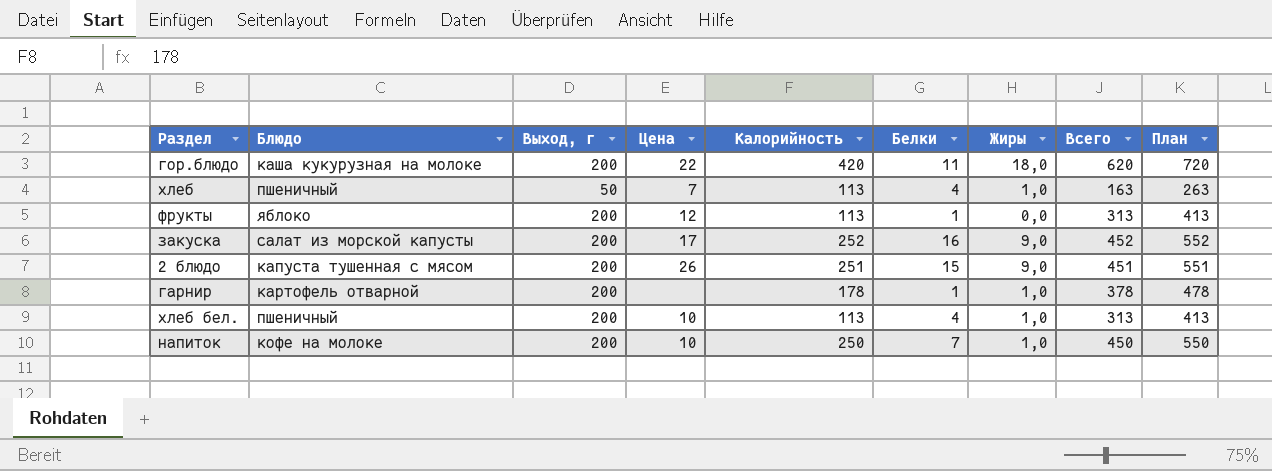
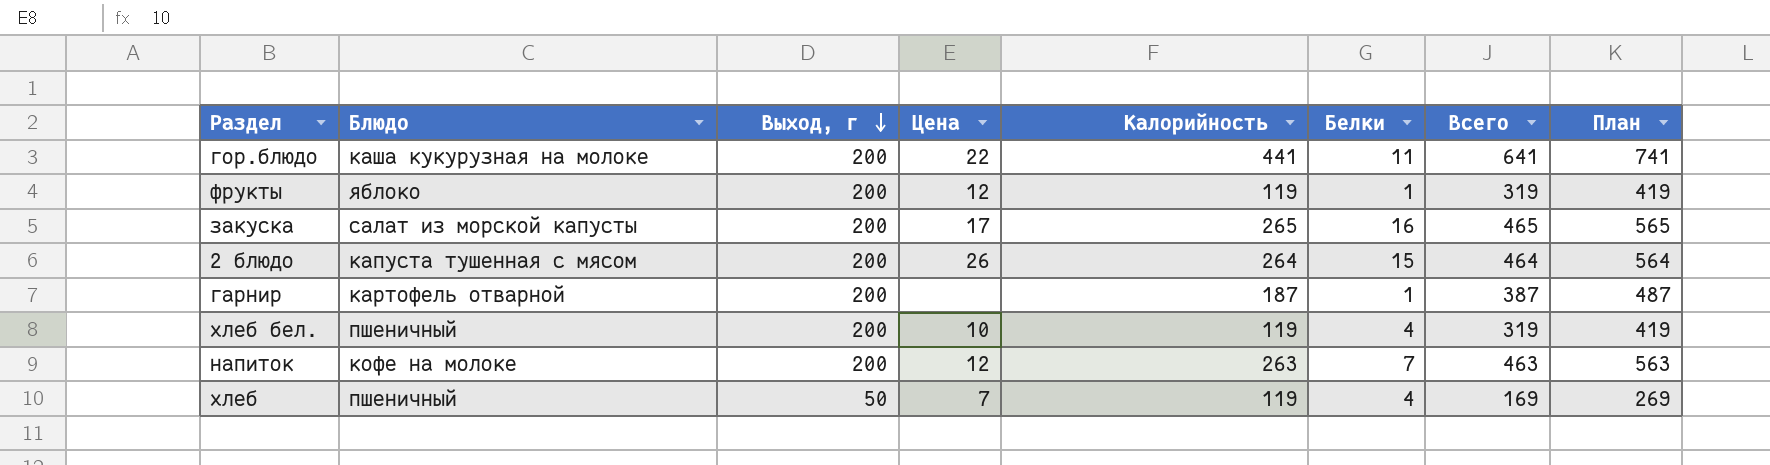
row order: none -> Выход, г descending
column Жиры | position: 7 -> none
гор.блюдо | Калорийность: 420 -> 441
гор.блюдо | Всего: 620 -> 641
гор.блюдо | План: 720 -> 741
фрукты | Калорийность: 113 -> 119
фрукты | Всего: 313 -> 319
фрукты | План: 413 -> 419
закуска | Калорийность: 252 -> 265
закуска | Всего: 452 -> 465
закуска | План: 552 -> 565
2 блюдо | Калорийность: 251 -> 264
2 блюдо | Всего: 451 -> 464
2 блюдо | План: 551 -> 564
гарнир | Калорийность: 178 -> 187
гарнир | Всего: 378 -> 387
гарнир | План: 478 -> 487
хлеб бел. | Калорийность: 113 -> 119
хлеб бел. | Всего: 313 -> 319
хлеб бел. | План: 413 -> 419
напиток | Цена: 10 -> 12
напиток | Калорийность: 250 -> 263
напиток | Всего: 450 -> 463
напиток | План: 550 -> 563
хлеб | Калорийность: 113 -> 119
хлеб | Всего: 163 -> 169
хлеб | План: 263 -> 269

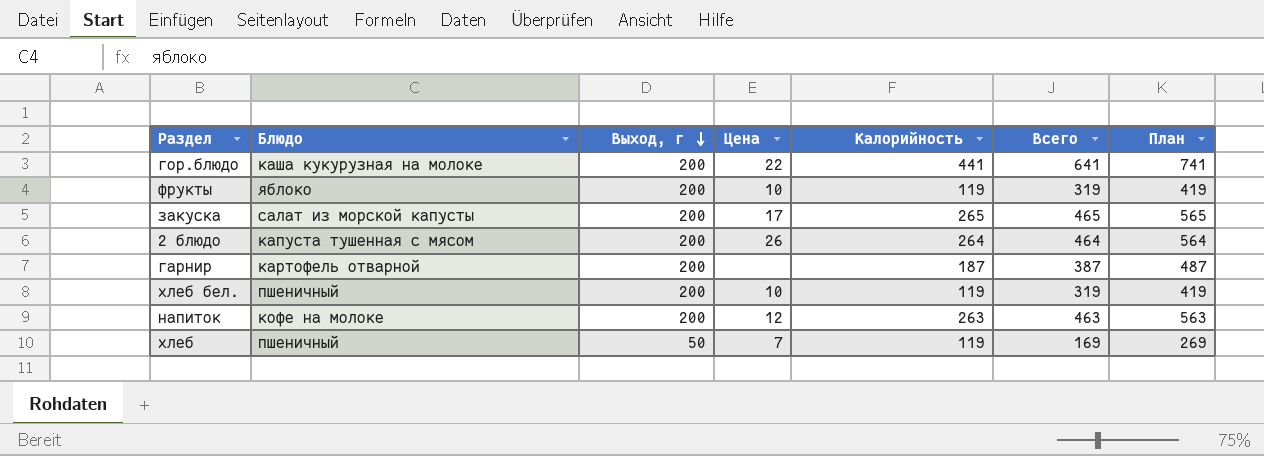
column Белки | position: 6 -> none
фрукты | Цена: 12 -> 10

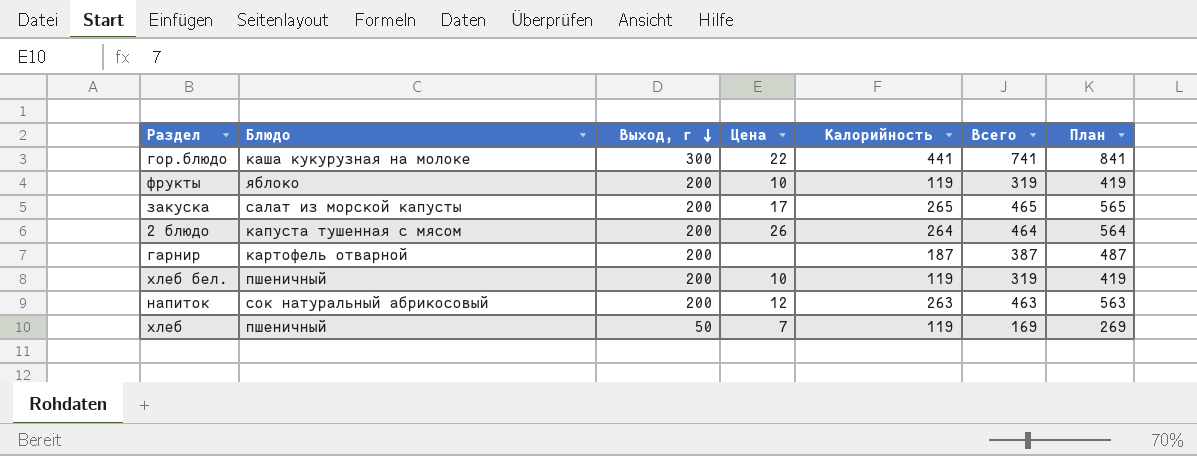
гор.блюдо | Выход, г: 200 -> 300
гор.блюдо | Всего: 641 -> 741
гор.блюдо | План: 741 -> 841
напиток | Блюдо: кофе на молоке -> сок натуральный абрикосовый

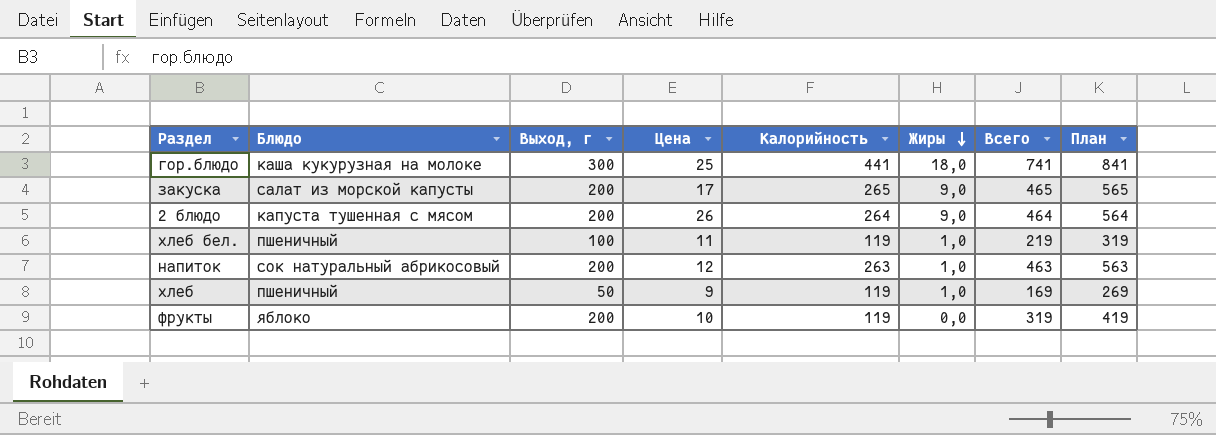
row order: Выход, г descending -> Жиры descending
column Жиры | position: none -> 6
row гарнир: картофель отварной | 200 | none | 187 | 387 | 487 -> none
гор.блюдо | Цена: 22 -> 25
хлеб бел. | Выход, г: 200 -> 100
хлеб бел. | Цена: 10 -> 11
хлеб бел. | Всего: 319 -> 219
хлеб бел. | План: 419 -> 319
хлеб | Цена: 7 -> 9

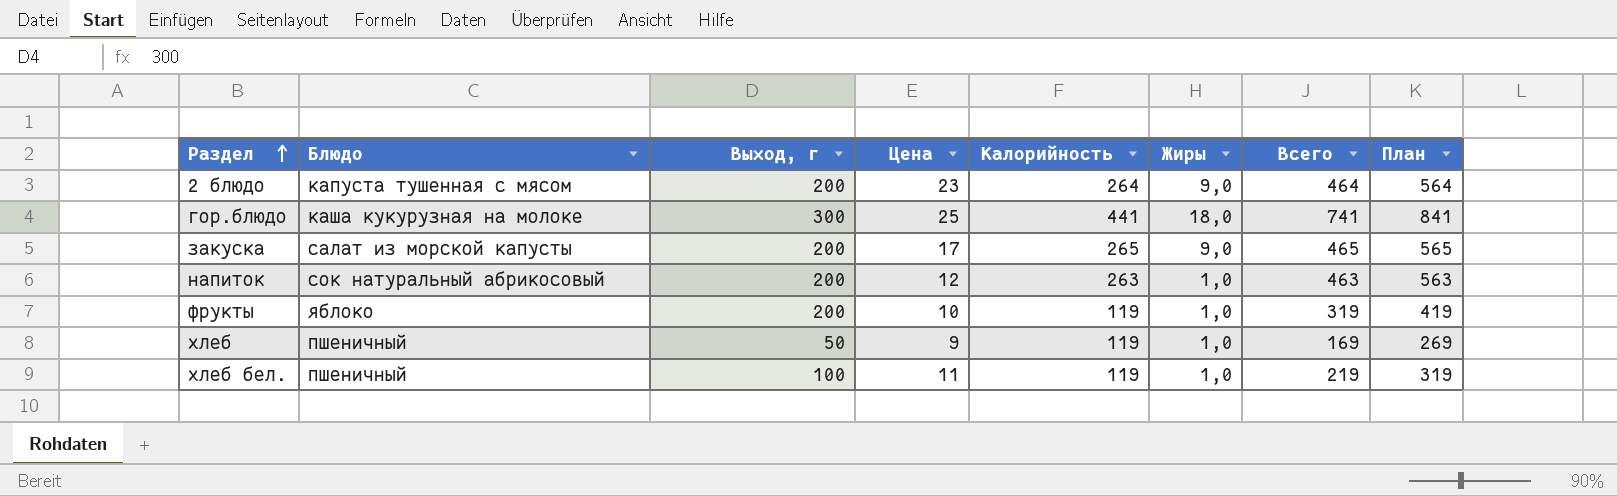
row order: Жиры descending -> Раздел ascending
2 блюдо | Цена: 26 -> 23
фрукты | Жиры: 0,0 -> 1,0

